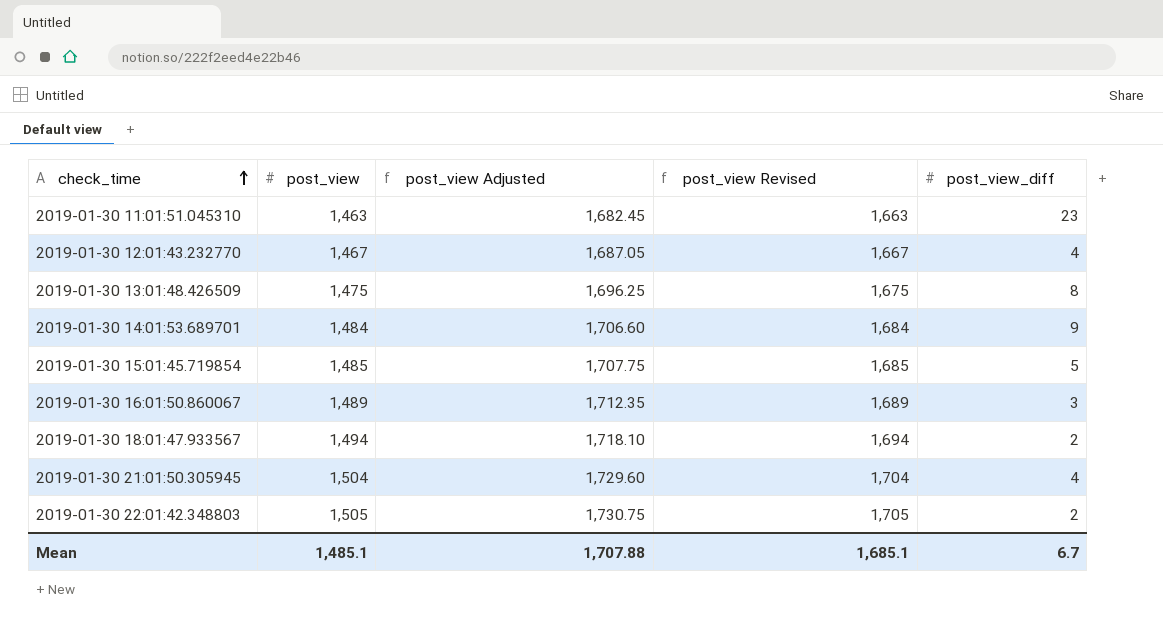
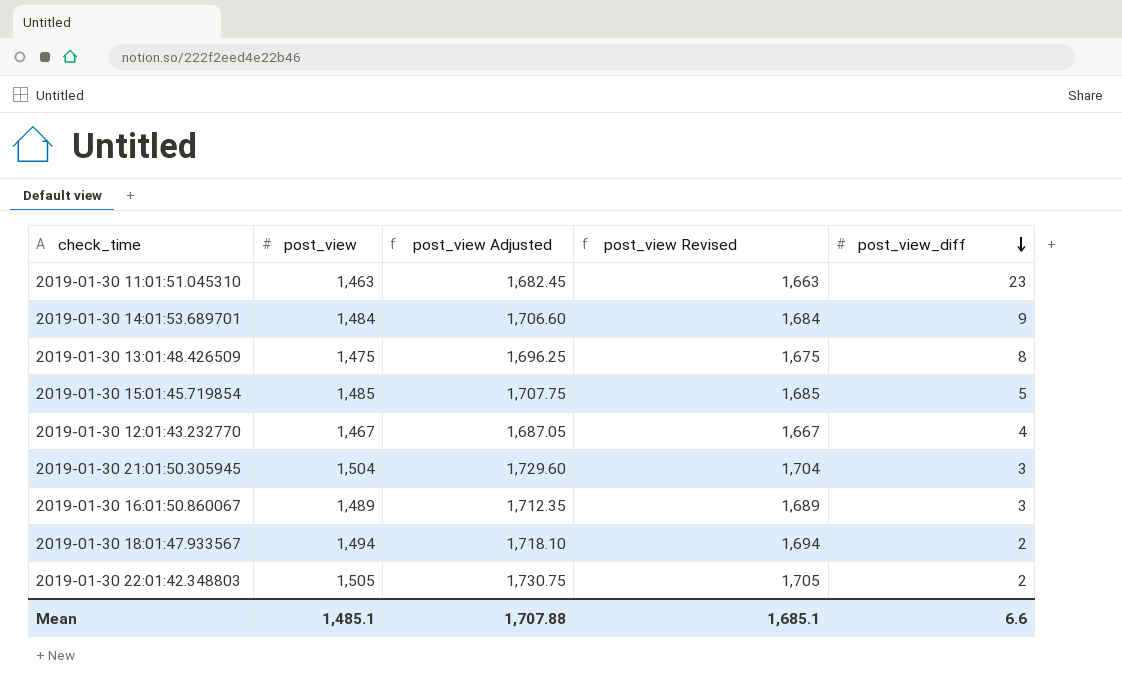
row order: check_time ascending -> post_view_diff descending
2019-01-30 21:01:50.305945 | post_view_diff: 4 -> 3
Mean | post_view_diff: 6.7 -> 6.6

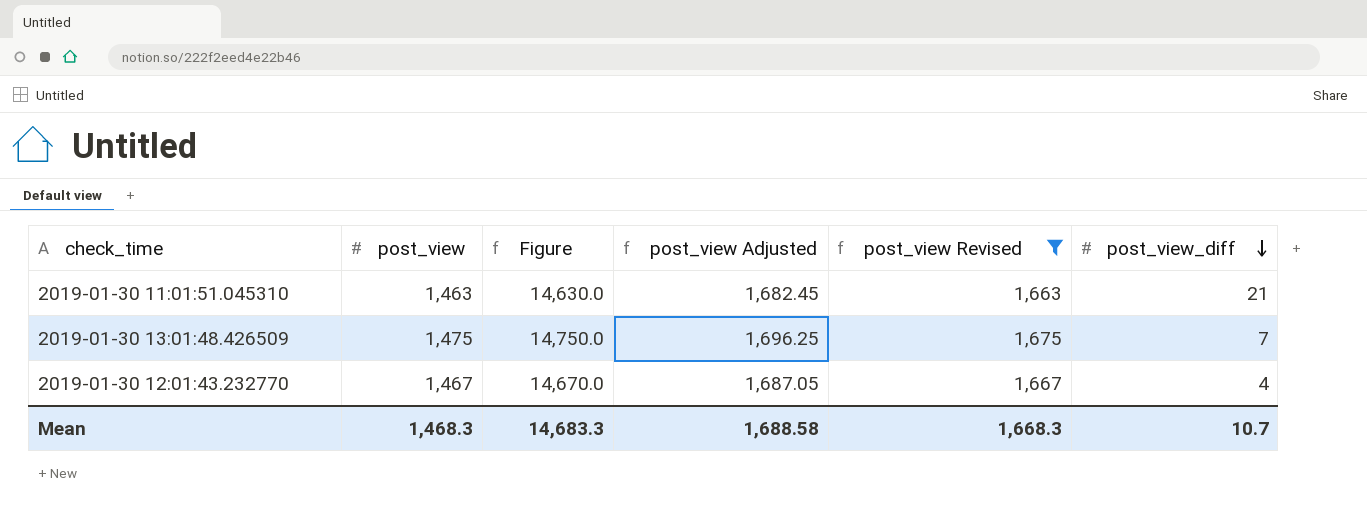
filter: none -> post_view Revised <= 1,675
column Figure | formula: none -> [post_view] * 10
2019-01-30 11:01:51.045310 | post_view_diff: 23 -> 21
2019-01-30 13:01:48.426509 | post_view_diff: 8 -> 7
Mean | post_view: 1,485.1 -> 1,468.3
Mean | post_view Adjusted: 1,707.88 -> 1,688.58
Mean | post_view Revised: 1,685.1 -> 1,668.3
Mean | post_view_diff: 6.6 -> 10.7

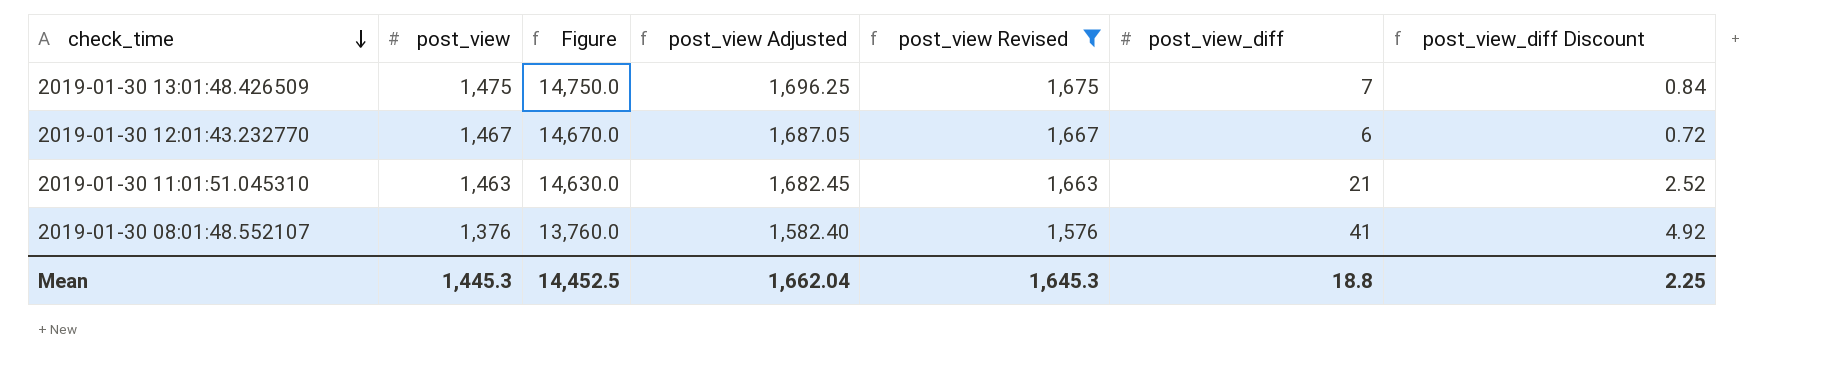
row order: post_view_diff descending -> check_time descending
column post_view_diff Discount | formula: none -> [post_view_diff] * 0.12
2019-01-30 12:01:43.232770 | post_view_diff: 4 -> 6
row 2019-01-30 08:01:48.552107: none -> 1,376 | 13,760.0 | 1,582.40 | 1,576 | 41 | 4.92
Mean | post_view: 1,468.3 -> 1,445.3
Mean | Figure: 14,683.3 -> 14,452.5
Mean | post_view Adjusted: 1,688.58 -> 1,662.04
Mean | post_view Revised: 1,668.3 -> 1,645.3
Mean | post_view_diff: 10.7 -> 18.8

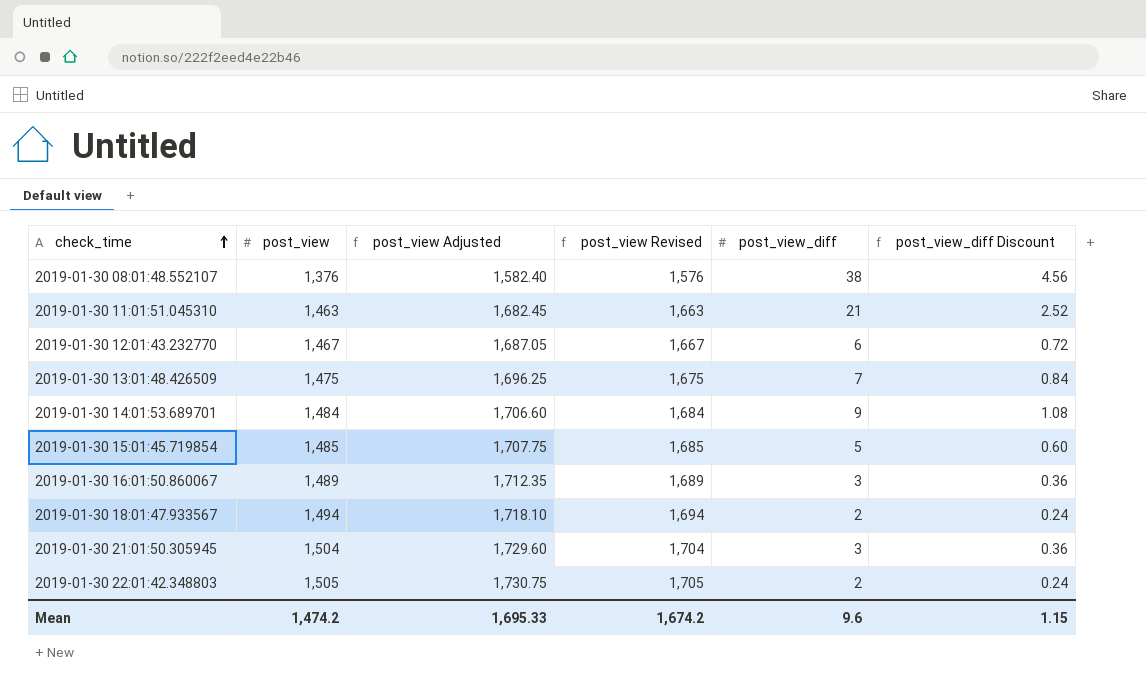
filter: post_view Revised <= 1,675 -> none
row order: check_time descending -> check_time ascending
column Figure | formula: [post_view] * 10 -> none
2019-01-30 08:01:48.552107 | post_view_diff: 41 -> 38
2019-01-30 08:01:48.552107 | post_view_diff Discount: 4.92 -> 4.56
Mean | post_view: 1,445.3 -> 1,474.2
Mean | post_view Adjusted: 1,662.04 -> 1,695.33
Mean | post_view Revised: 1,645.3 -> 1,674.2
Mean | post_view_diff: 18.8 -> 9.6
Mean | post_view_diff Discount: 2.25 -> 1.15

